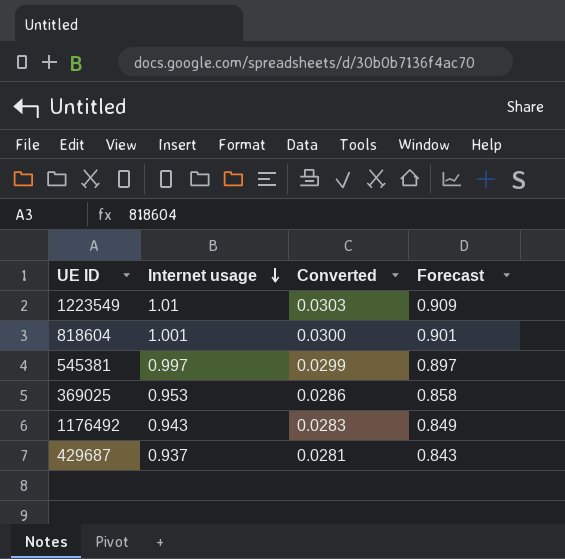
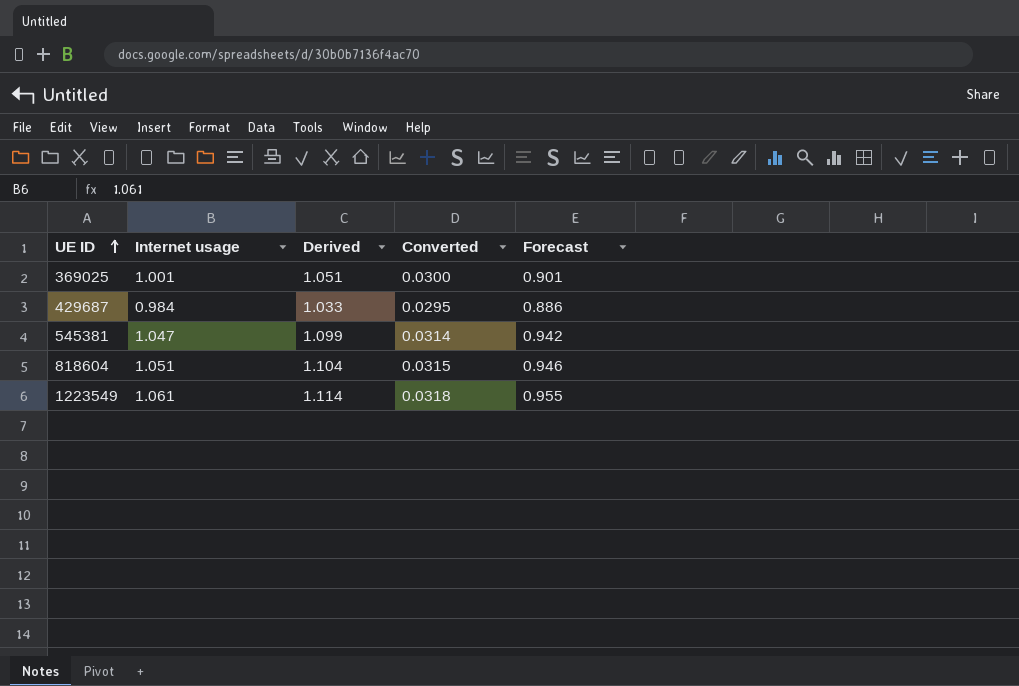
row order: Internet usage descending -> UE ID ascending
column Derived | formula: none -> [Internet usage] * 1.05
row 1176492: 0.943 | 0.0283 | 0.849 -> none
369025 | Internet usage: 0.953 -> 1.001
369025 | Converted: 0.0286 -> 0.0300
369025 | Forecast: 0.858 -> 0.901
429687 | Internet usage: 0.937 -> 0.984
429687 | Converted: 0.0281 -> 0.0295
429687 | Forecast: 0.843 -> 0.886
545381 | Internet usage: 0.997 -> 1.047
545381 | Converted: 0.0299 -> 0.0314
545381 | Forecast: 0.897 -> 0.942
818604 | Internet usage: 1.001 -> 1.051
818604 | Converted: 0.0300 -> 0.0315
818604 | Forecast: 0.901 -> 0.946
1223549 | Internet usage: 1.01 -> 1.061
1223549 | Converted: 0.0303 -> 0.0318
1223549 | Forecast: 0.909 -> 0.955

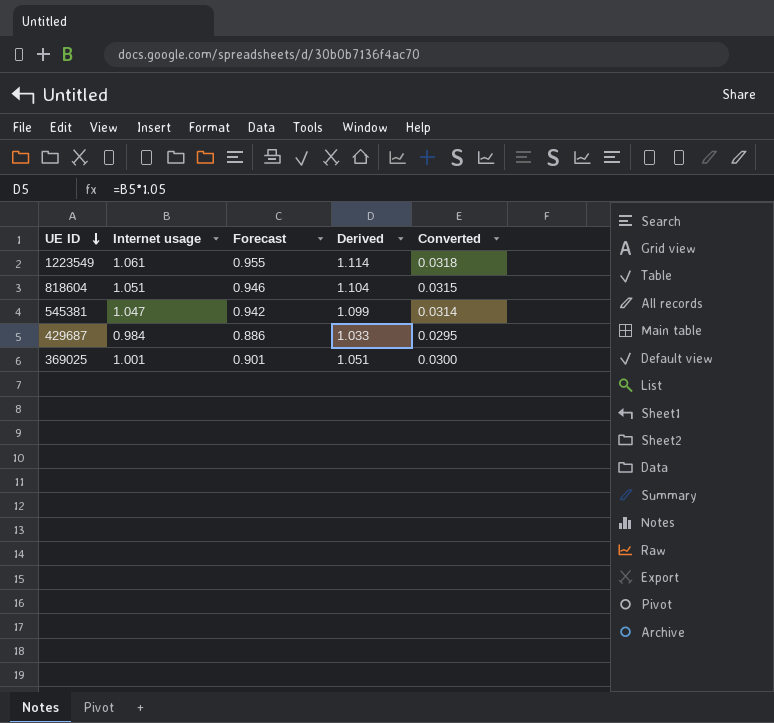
row order: UE ID ascending -> UE ID descending
column Forecast | position: 5 -> 3

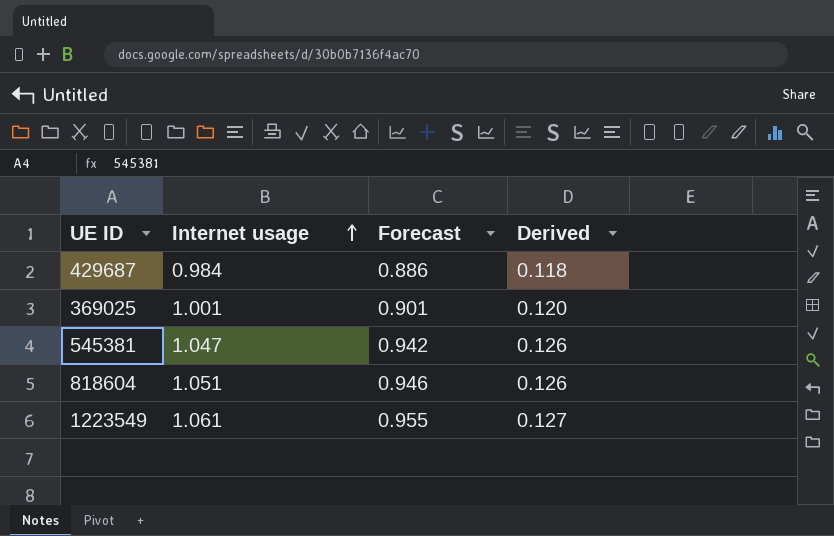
row order: UE ID descending -> Internet usage ascending
column Converted | formula: [Internet usage] * 0.03 -> none
column Derived | formula: [Internet usage] * 1.05 -> [Internet usage] * 0.12

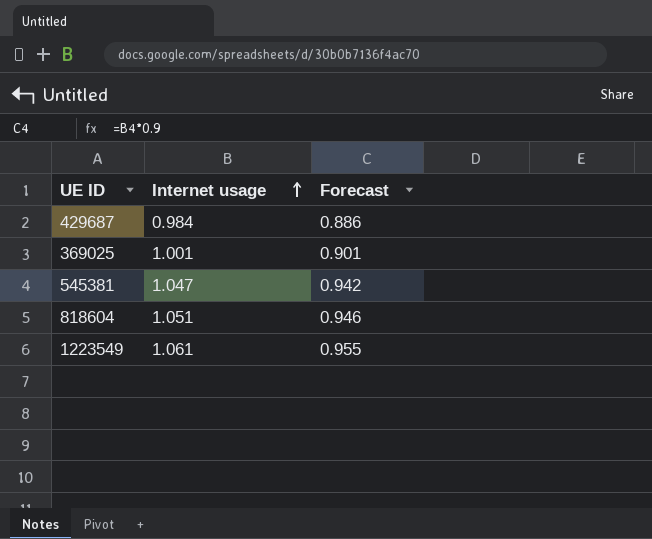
column Derived | formula: [Internet usage] * 0.12 -> none

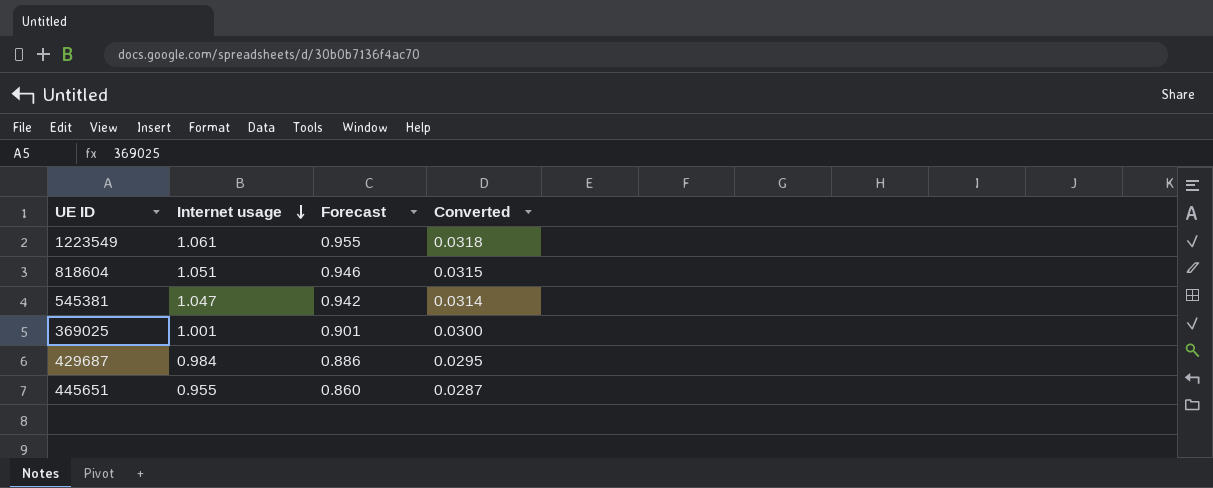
row order: Internet usage ascending -> Internet usage descending
column Converted | formula: none -> [Internet usage] * 0.03
row 445651: none -> 0.955 | 0.860 | 0.0287

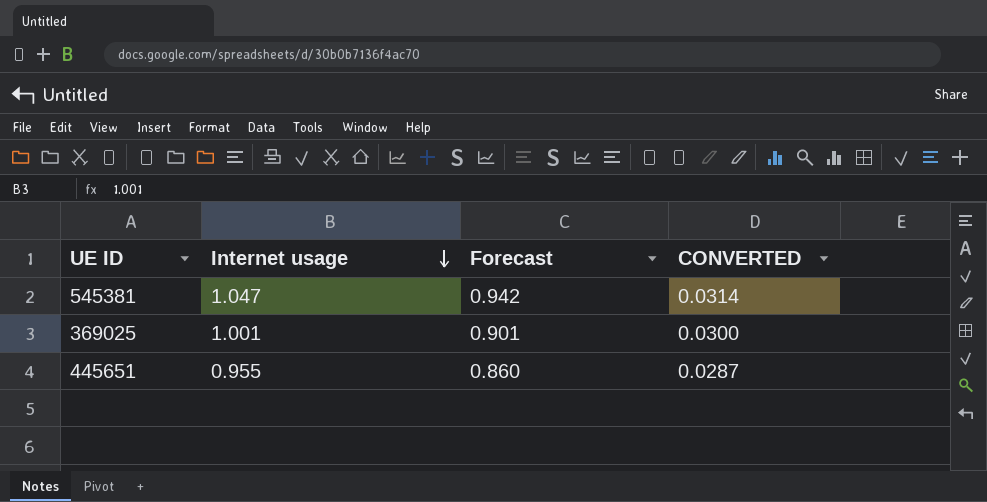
column name: Converted -> CONVERTED
row 1223549: 1.061 | 0.955 | 0.0318 -> none
row 818604: 1.051 | 0.946 | 0.0315 -> none
row 429687: 0.984 | 0.886 | 0.0295 -> none

